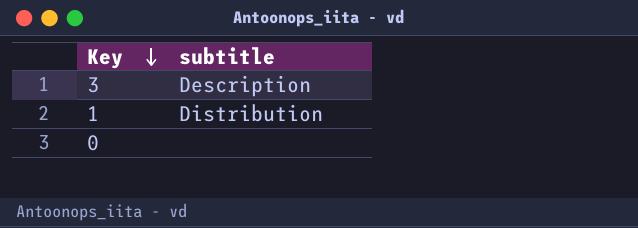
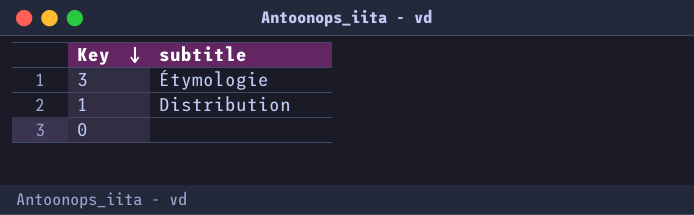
3 | subtitle: Description -> Étymologie

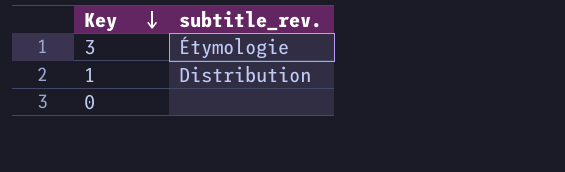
column name: subtitle -> subtitle_rev.

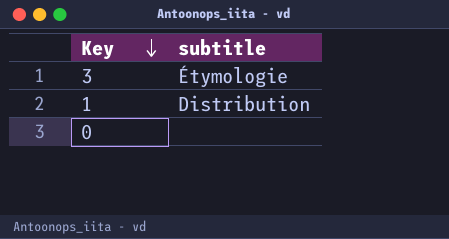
column name: subtitle_rev. -> subtitle

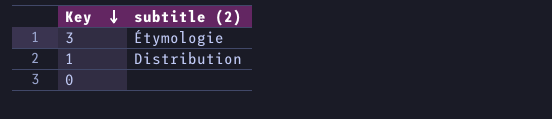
column name: subtitle -> subtitle (2)

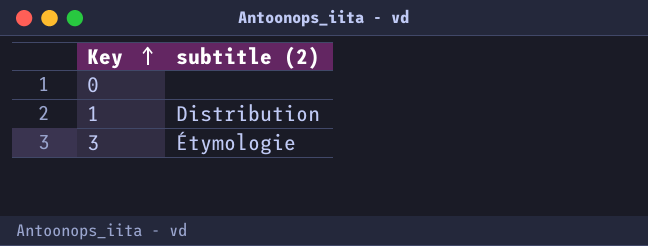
row order: Key descending -> Key ascending

